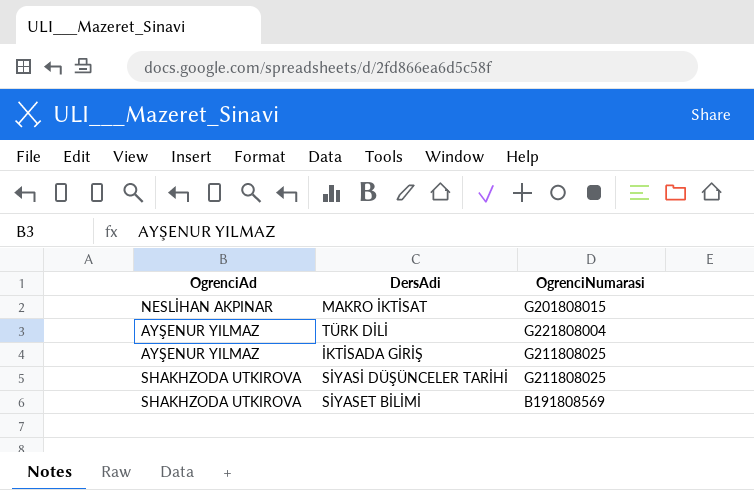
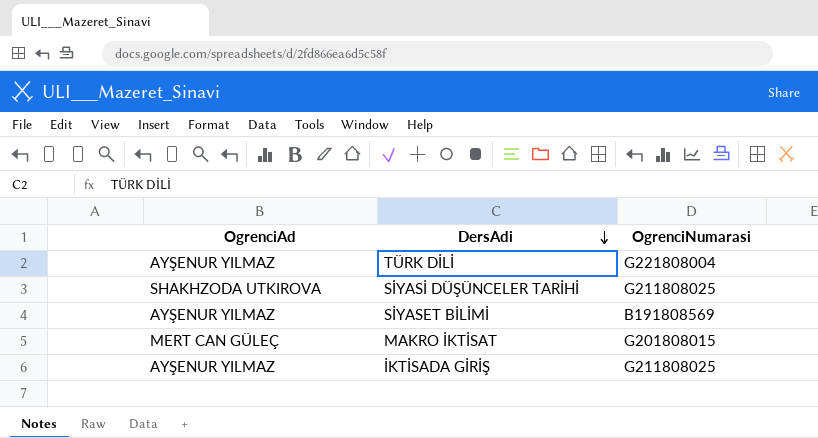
row order: none -> DersAdi descending
SİYASET BİLİMİ | OgrenciAd: SHAKHZODA UTKIROVA -> AYŞENUR YILMAZ
MAKRO İKTİSAT | OgrenciAd: NESLİHAN AKPINAR -> MERT CAN GÜLEÇ

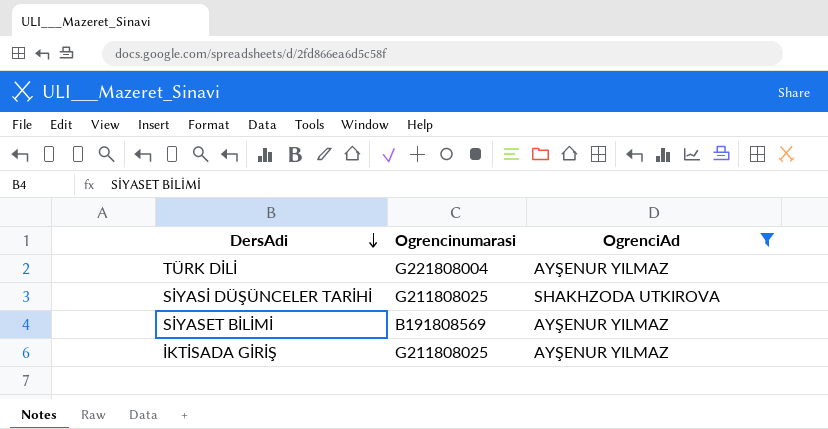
filter: none -> OgrenciAd != MERT CAN GÜLEÇ
column name: OgrenciNumarasi -> Ogrencinumarasi
column OgrenciAd | position: 1 -> 3

